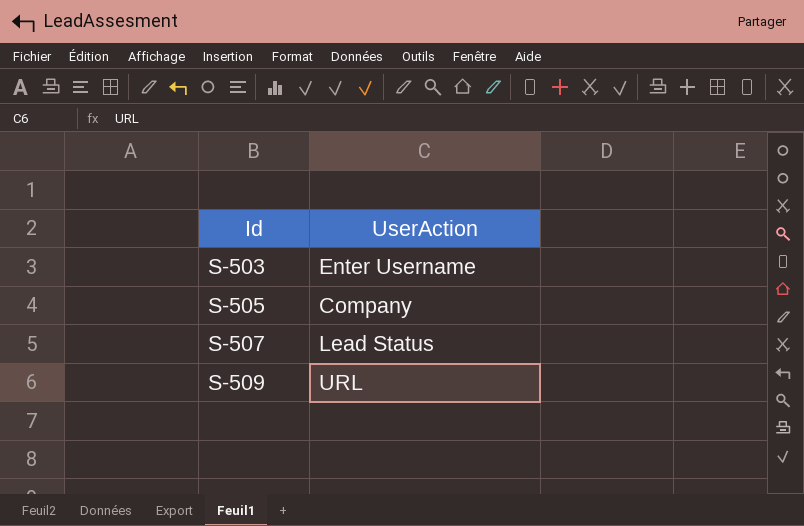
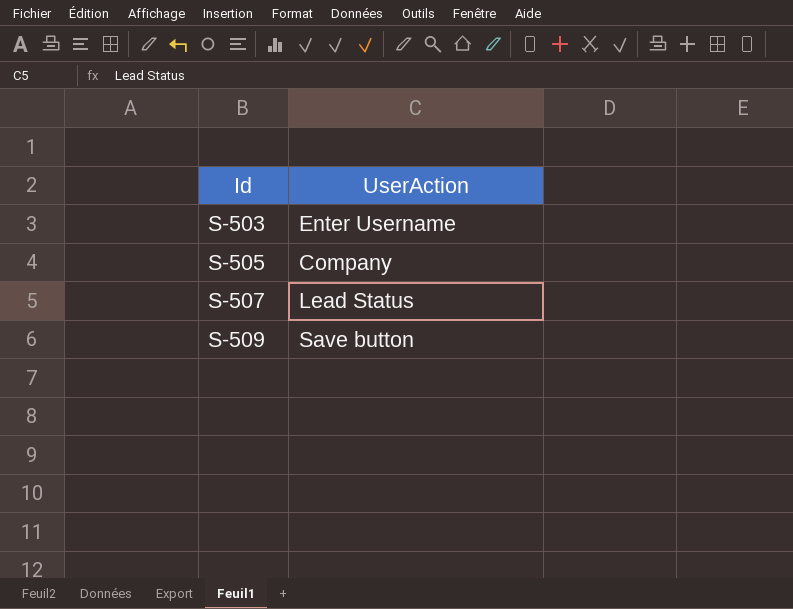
S-509 | UserAction: URL -> Save button

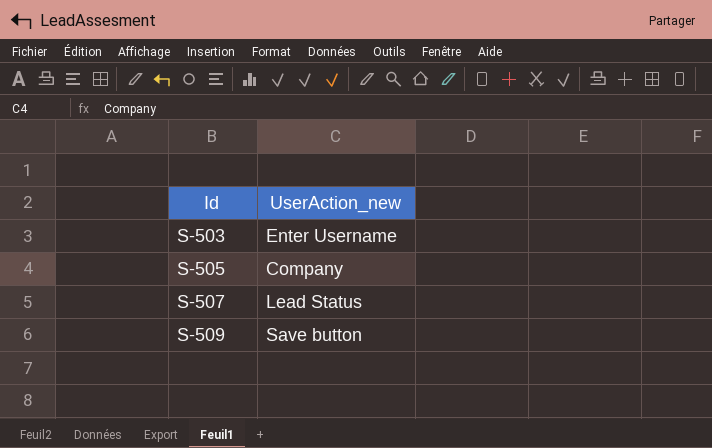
column name: UserAction -> UserAction_new

